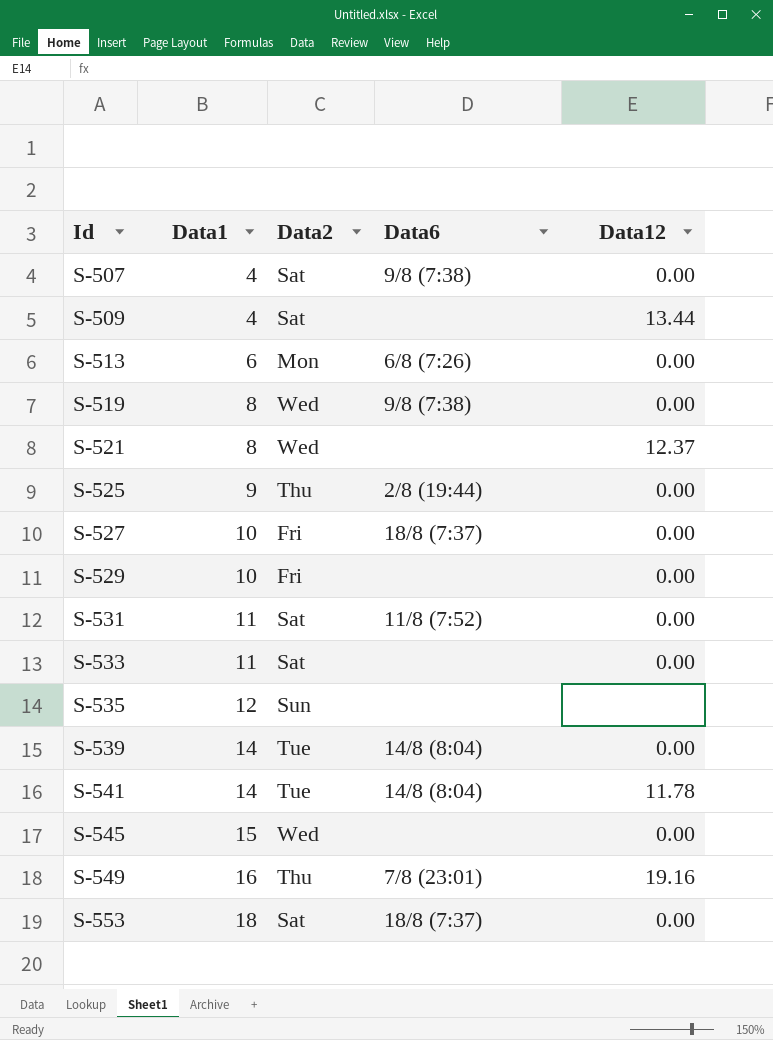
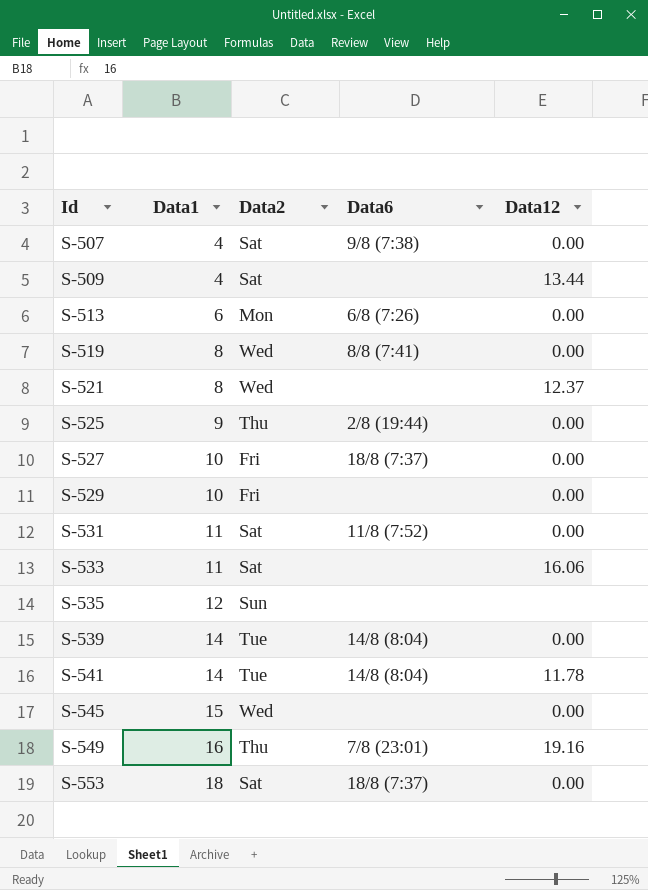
S-519 | Data6: 9/8 (7:38) -> 8/8 (7:41)
S-533 | Data12: 0.00 -> 16.06

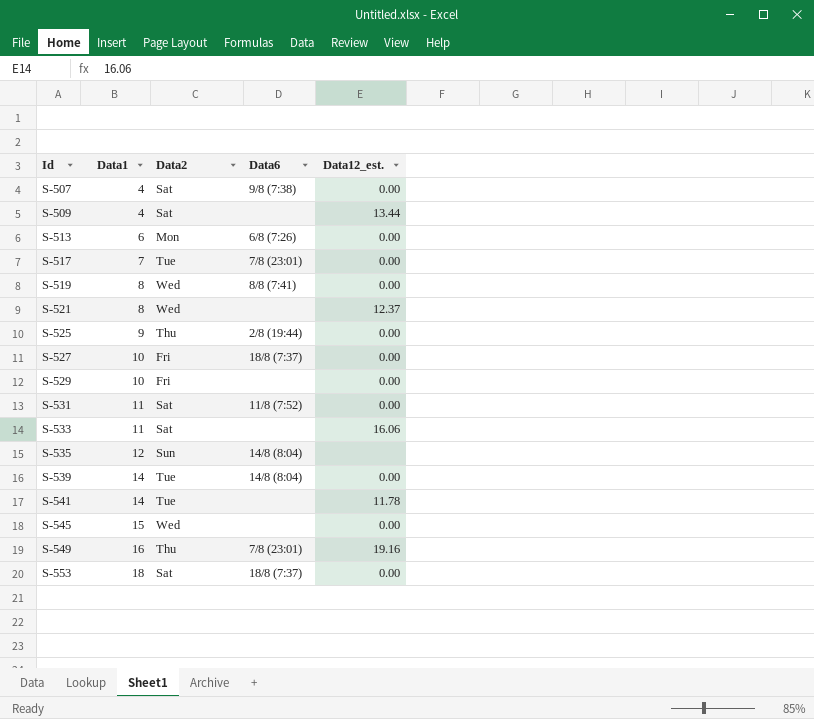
column name: Data12 -> Data12_est.
row S-517: none -> 7 | Tue | 7/8 (23:01) | 0.00
S-535 | Data6: none -> 14/8 (8:04)
S-541 | Data6: 14/8 (8:04) -> none

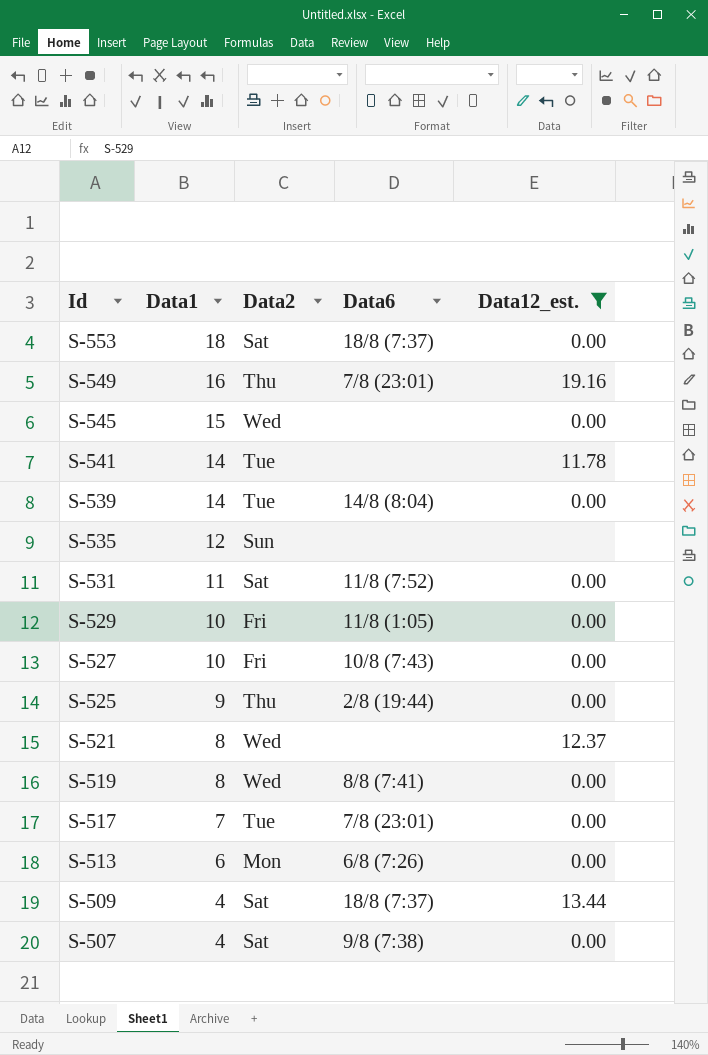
filter: none -> Data12_est. != 16.06
row order: Id ascending -> Id descending
S-535 | Data6: 14/8 (8:04) -> none
S-529 | Data6: none -> 11/8 (1:05)
S-527 | Data6: 18/8 (7:37) -> 10/8 (7:43)
S-509 | Data6: none -> 18/8 (7:37)

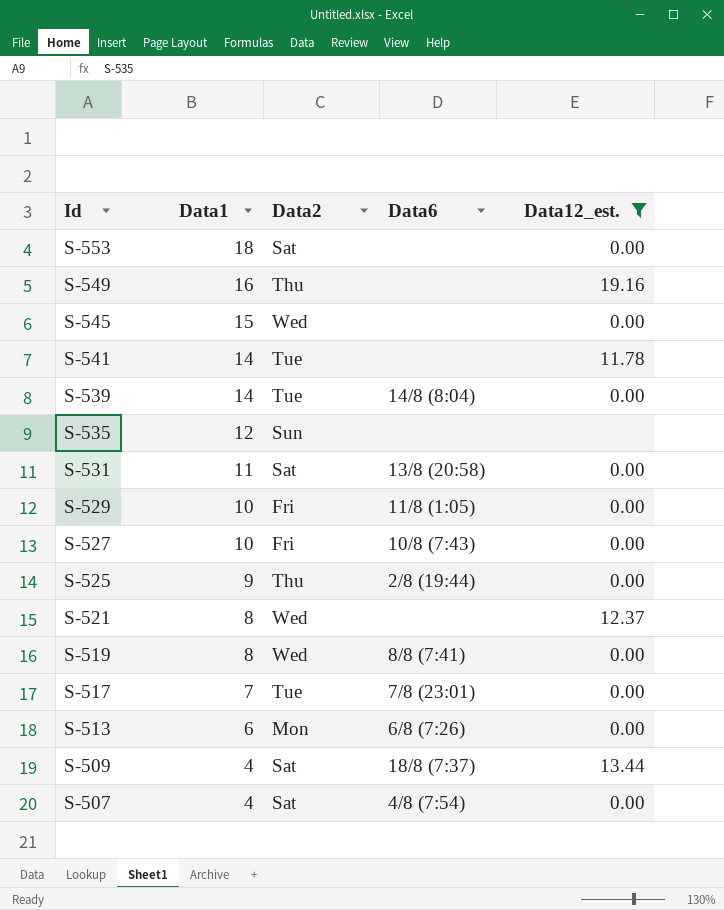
S-553 | Data6: 18/8 (7:37) -> none
S-549 | Data6: 7/8 (23:01) -> none
S-531 | Data6: 11/8 (7:52) -> 13/8 (20:58)
S-507 | Data6: 9/8 (7:38) -> 4/8 (7:54)

